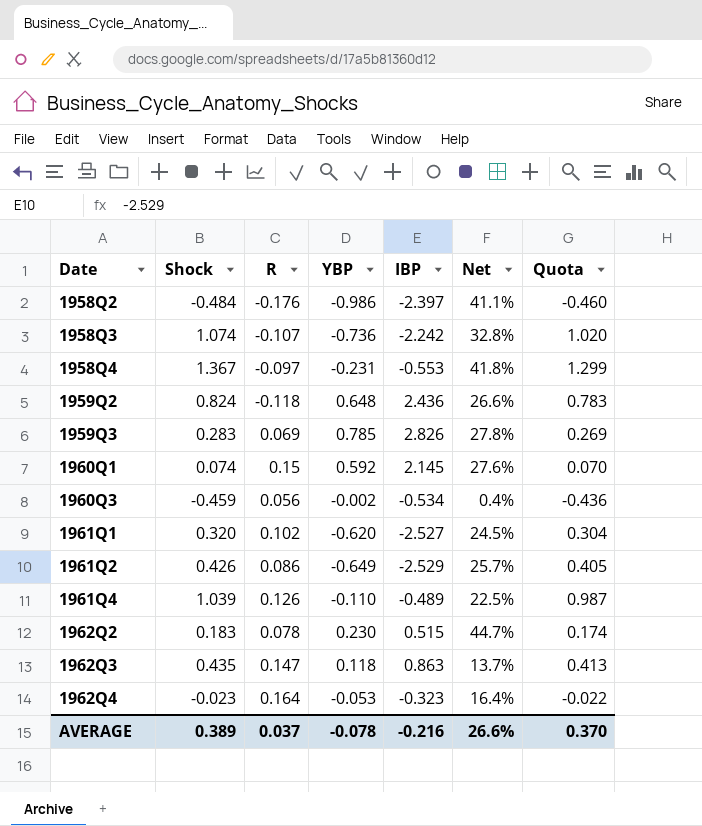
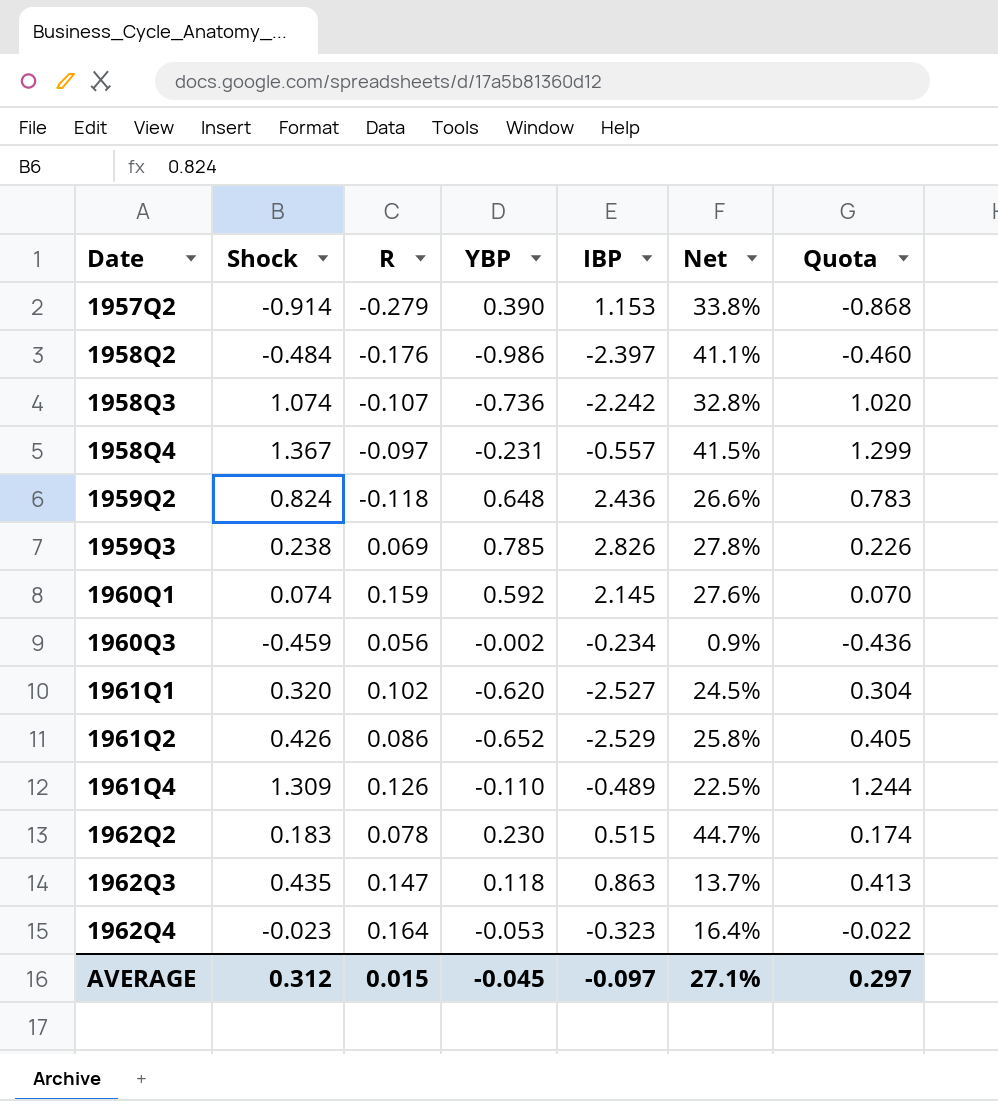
row 1957Q2: none -> -0.914 | -0.279 | 0.390 | 1.153 | 33.8% | -0.868
1958Q4 | IBP: -0.553 -> -0.557
1958Q4 | Net: 41.8% -> 41.5%
1959Q3 | Shock: 0.283 -> 0.238
1959Q3 | Quota: 0.269 -> 0.226
1960Q1 | R: 0.15 -> 0.159
1960Q3 | IBP: -0.534 -> -0.234
1960Q3 | Net: 0.4% -> 0.9%
1961Q2 | YBP: -0.649 -> -0.652
1961Q2 | Net: 25.7% -> 25.8%
1961Q4 | Shock: 1.039 -> 1.309
1961Q4 | Quota: 0.987 -> 1.244
AVERAGE | Shock: 0.389 -> 0.312
AVERAGE | R: 0.037 -> 0.015
AVERAGE | YBP: -0.078 -> -0.045
AVERAGE | IBP: -0.216 -> -0.097
AVERAGE | Net: 26.6% -> 27.1%
AVERAGE | Quota: 0.370 -> 0.297

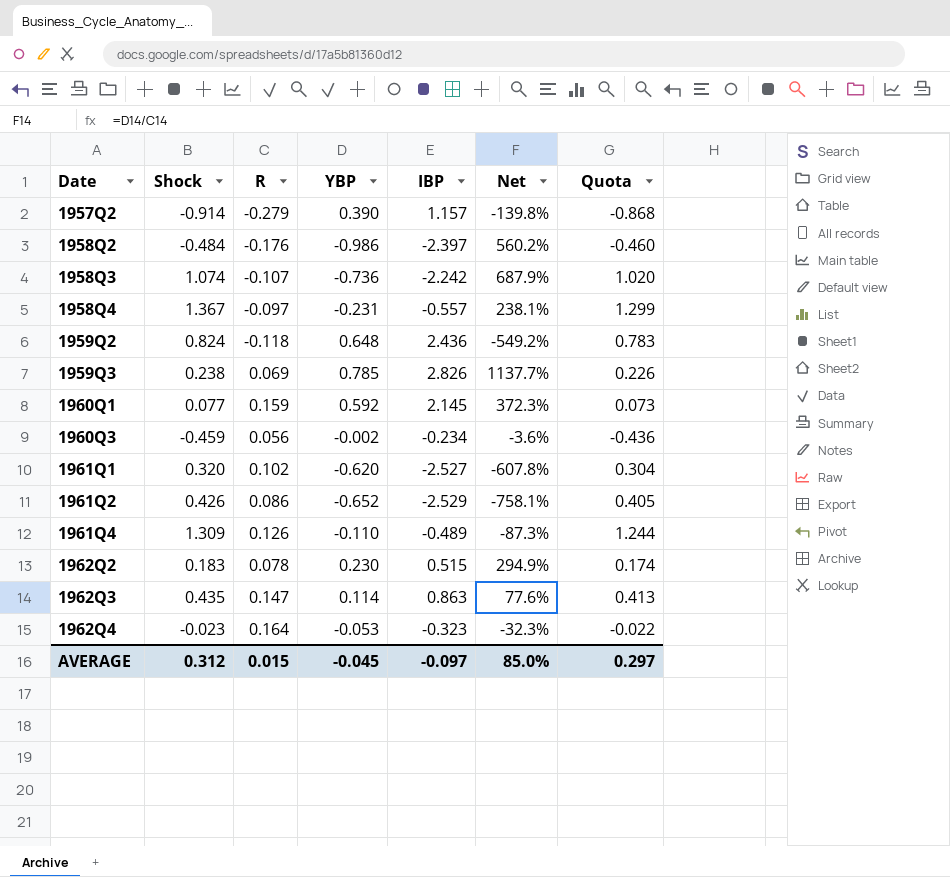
column Net | formula: [YBP] / [IBP] -> [YBP] / [R]
1957Q2 | IBP: 1.153 -> 1.157
1960Q1 | Shock: 0.074 -> 0.077
1960Q1 | Quota: 0.070 -> 0.073
1962Q3 | YBP: 0.118 -> 0.114
AVERAGE | Net: 27.1% -> 85.0%

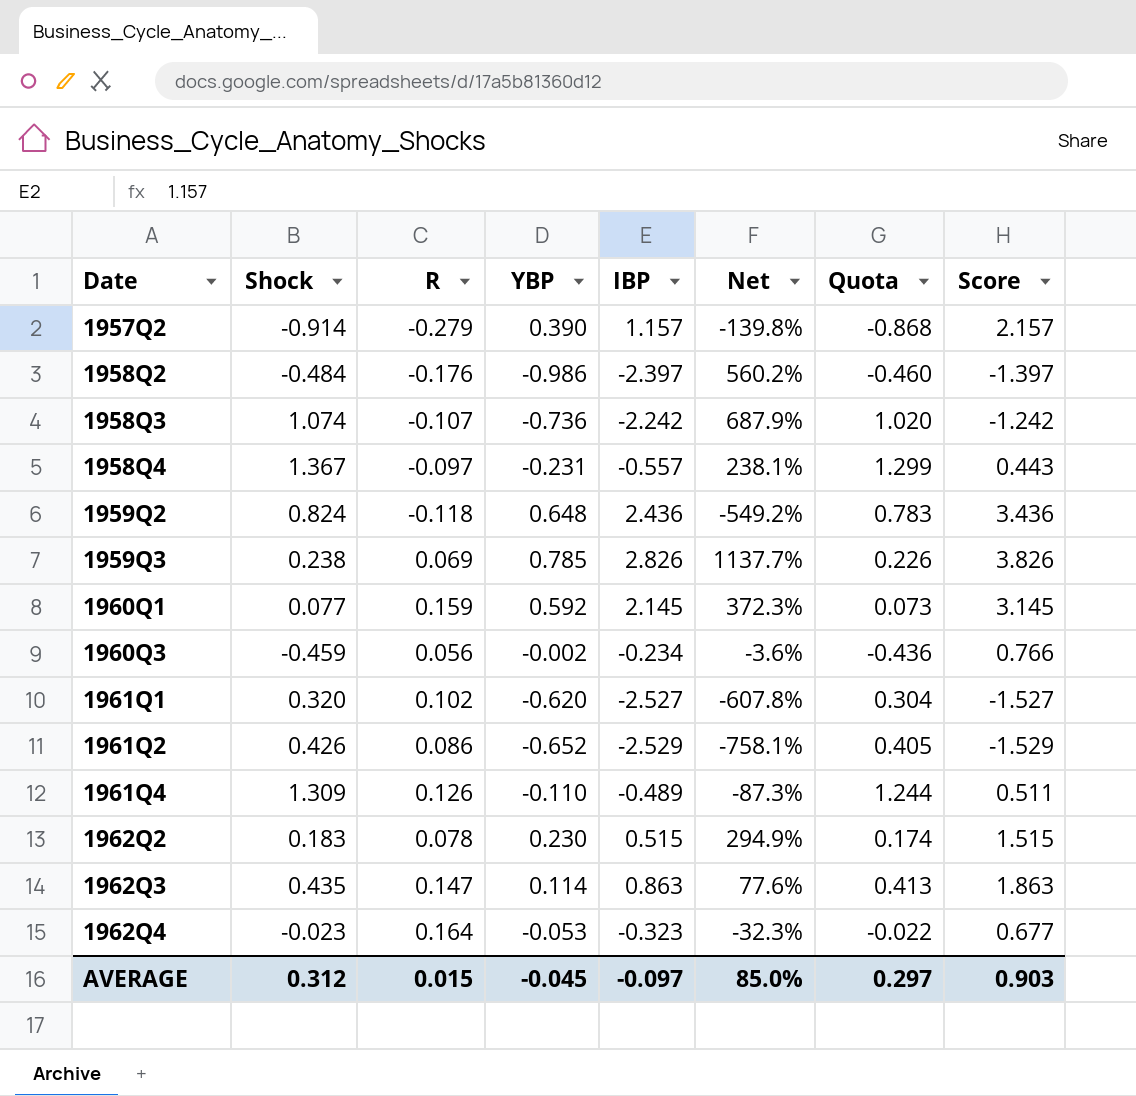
column Score | formula: none -> [IBP] + 1

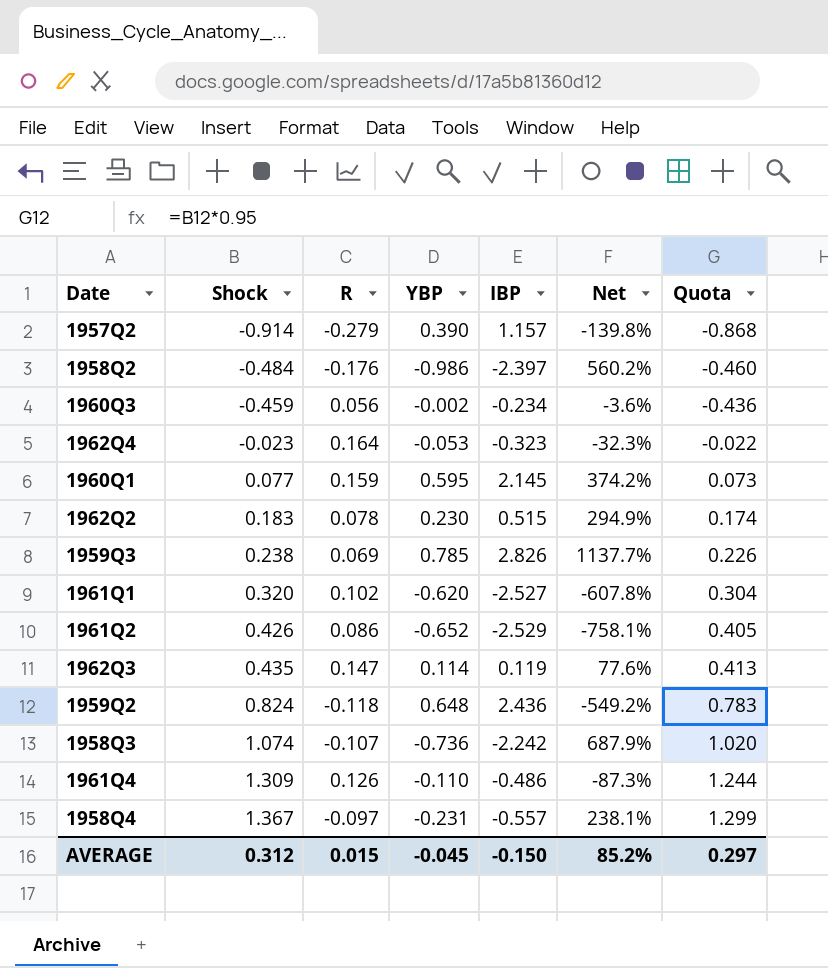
row order: Date ascending -> Shock ascending
column Score | formula: [IBP] + 1 -> none
1960Q1 | YBP: 0.592 -> 0.595
1960Q1 | Net: 372.3% -> 374.2%
1962Q3 | IBP: 0.863 -> 0.119
1961Q4 | IBP: -0.489 -> -0.486
AVERAGE | IBP: -0.097 -> -0.150
AVERAGE | Net: 85.0% -> 85.2%

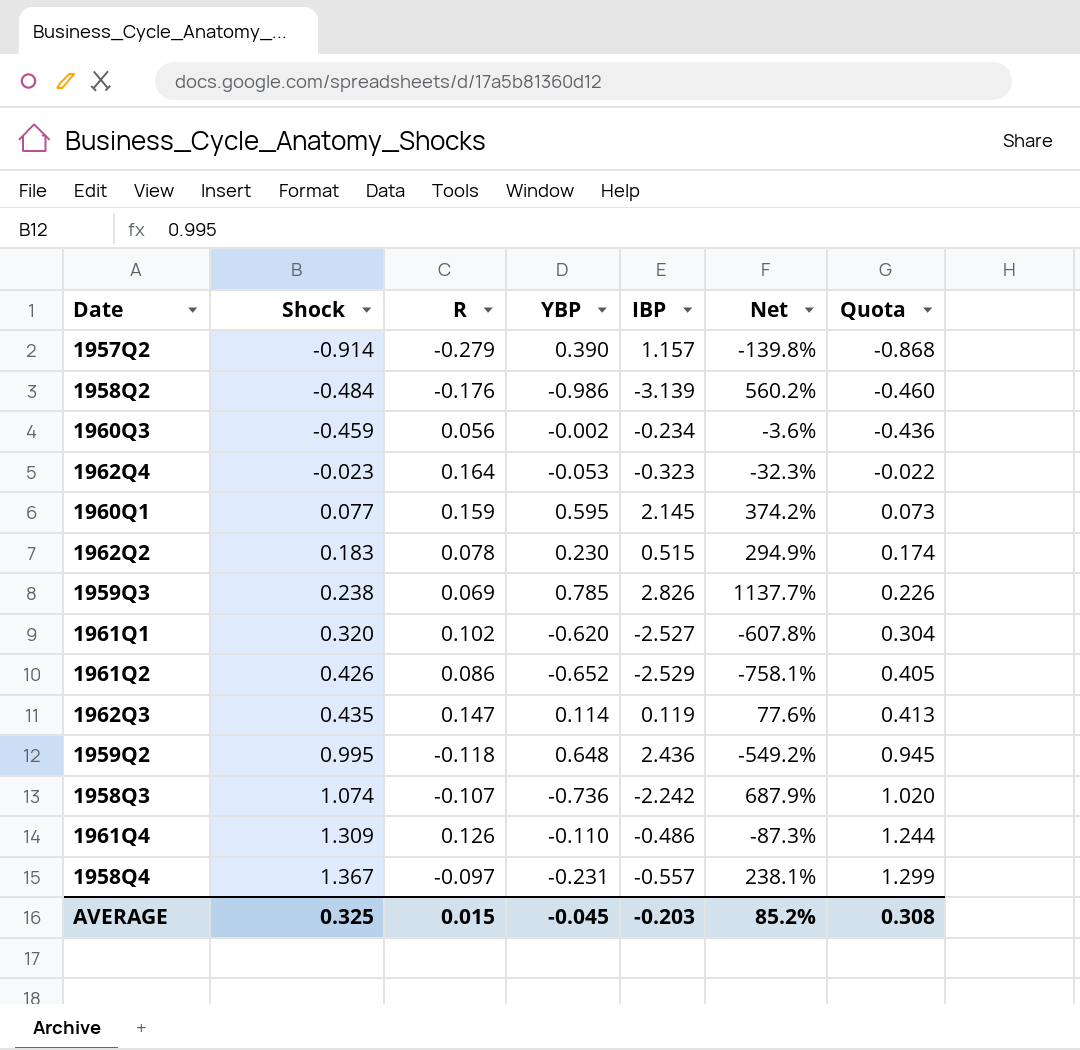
1958Q2 | IBP: -2.397 -> -3.139
1959Q2 | Shock: 0.824 -> 0.995
1959Q2 | Quota: 0.783 -> 0.945
AVERAGE | Shock: 0.312 -> 0.325
AVERAGE | IBP: -0.150 -> -0.203
AVERAGE | Quota: 0.297 -> 0.308

